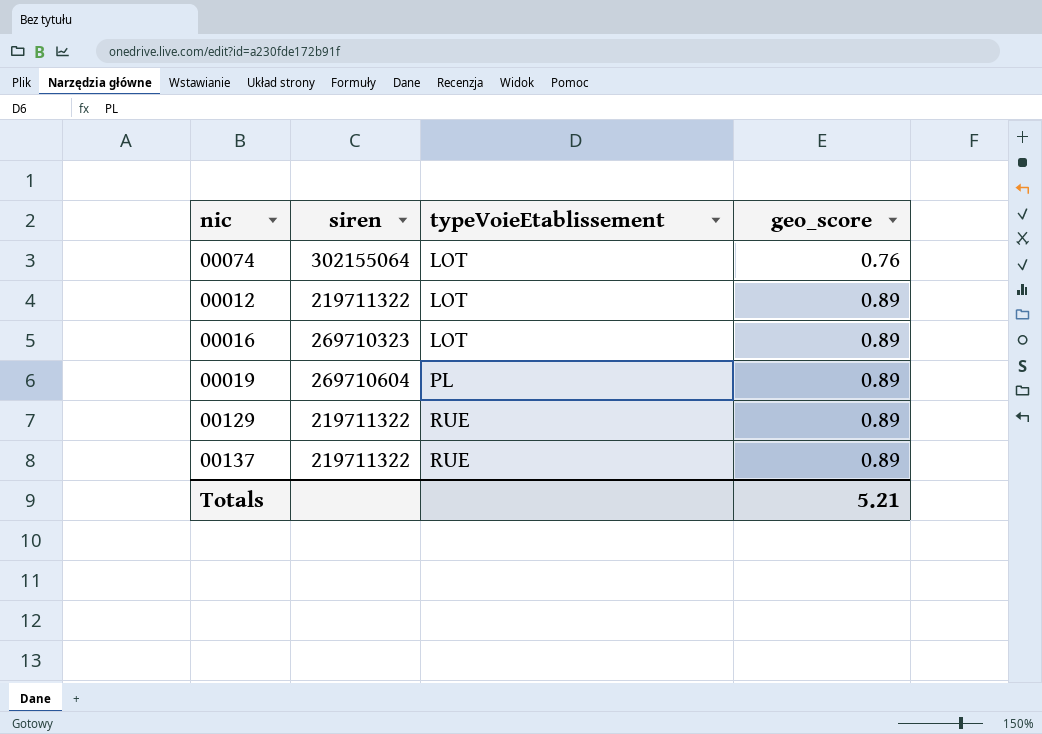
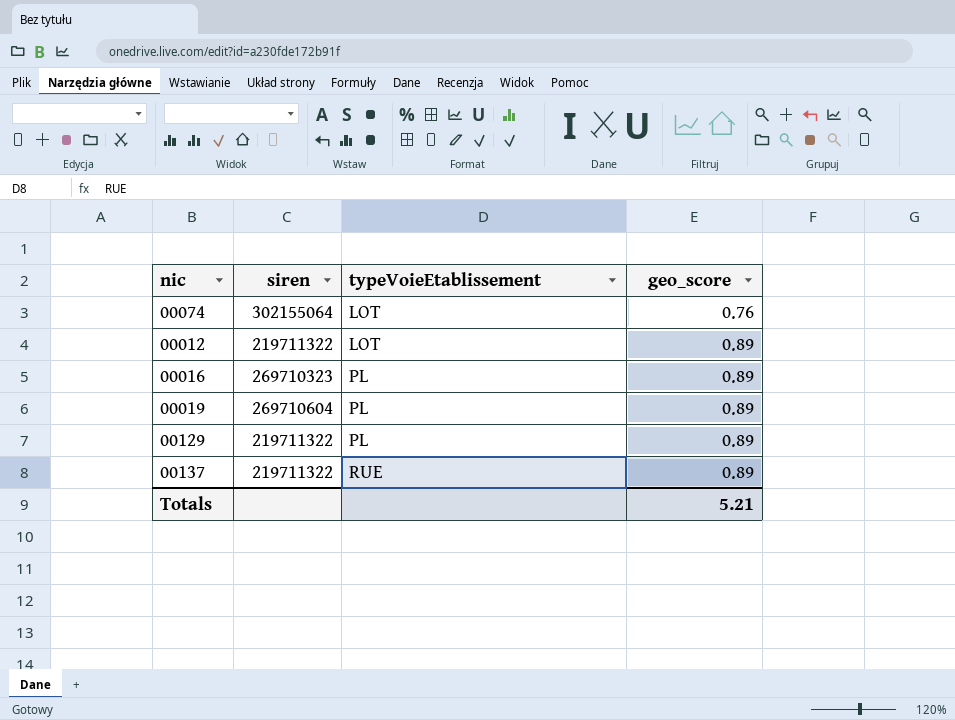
00016 | typeVoieEtablissement: LOT -> PL
00129 | typeVoieEtablissement: RUE -> PL

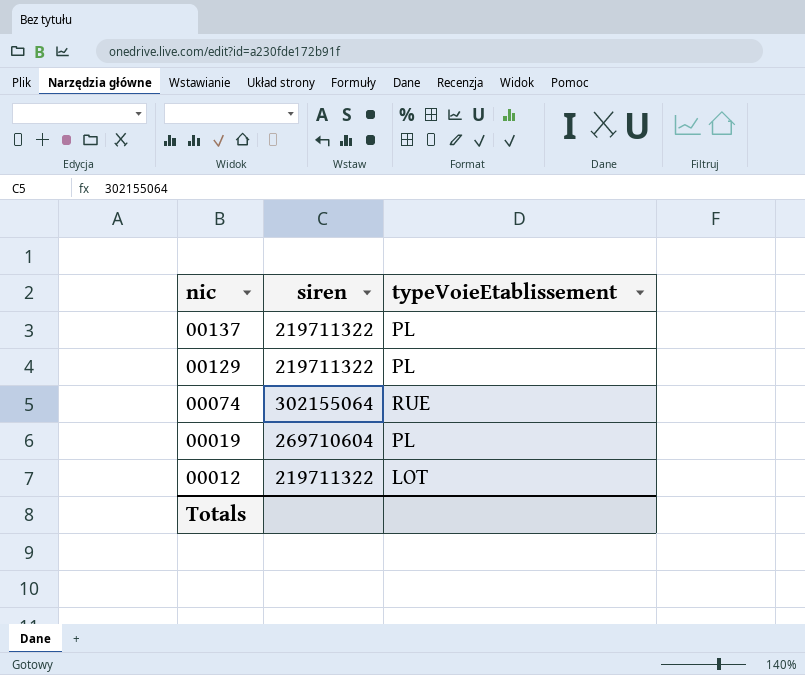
row order: typeVoieEtablissement ascending -> nic descending
column geo_score | position: 4 -> none
row 00016: 269710323 | PL | 0.89 -> none
00137 | typeVoieEtablissement: RUE -> PL
00074 | typeVoieEtablissement: LOT -> RUE

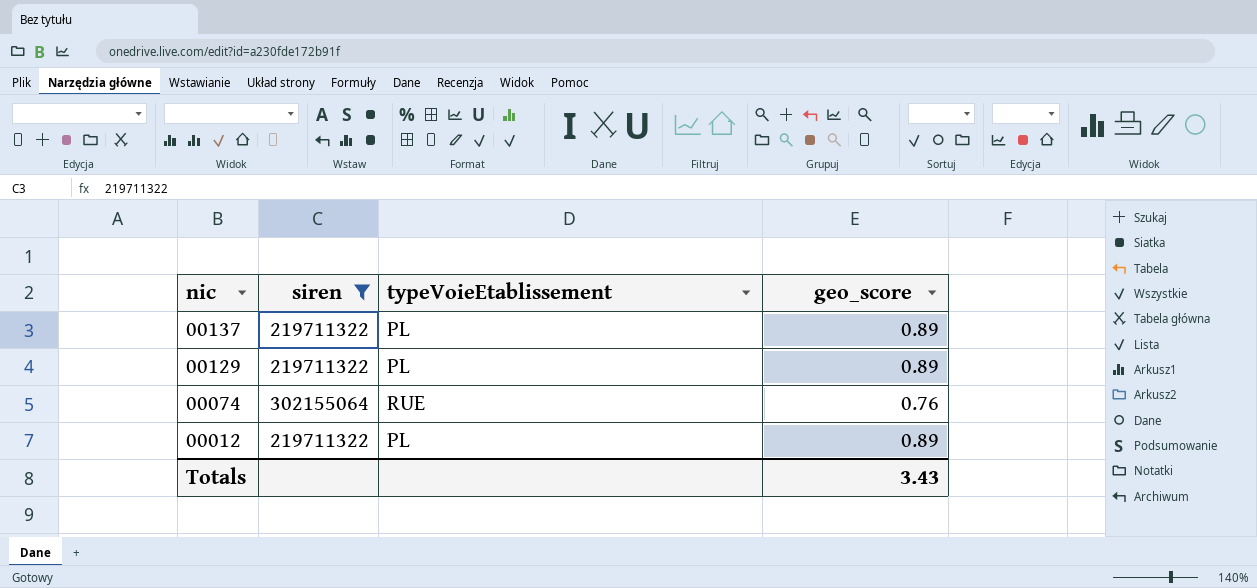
filter: none -> siren != 269710604
column geo_score | position: none -> 4
00012 | typeVoieEtablissement: LOT -> PL

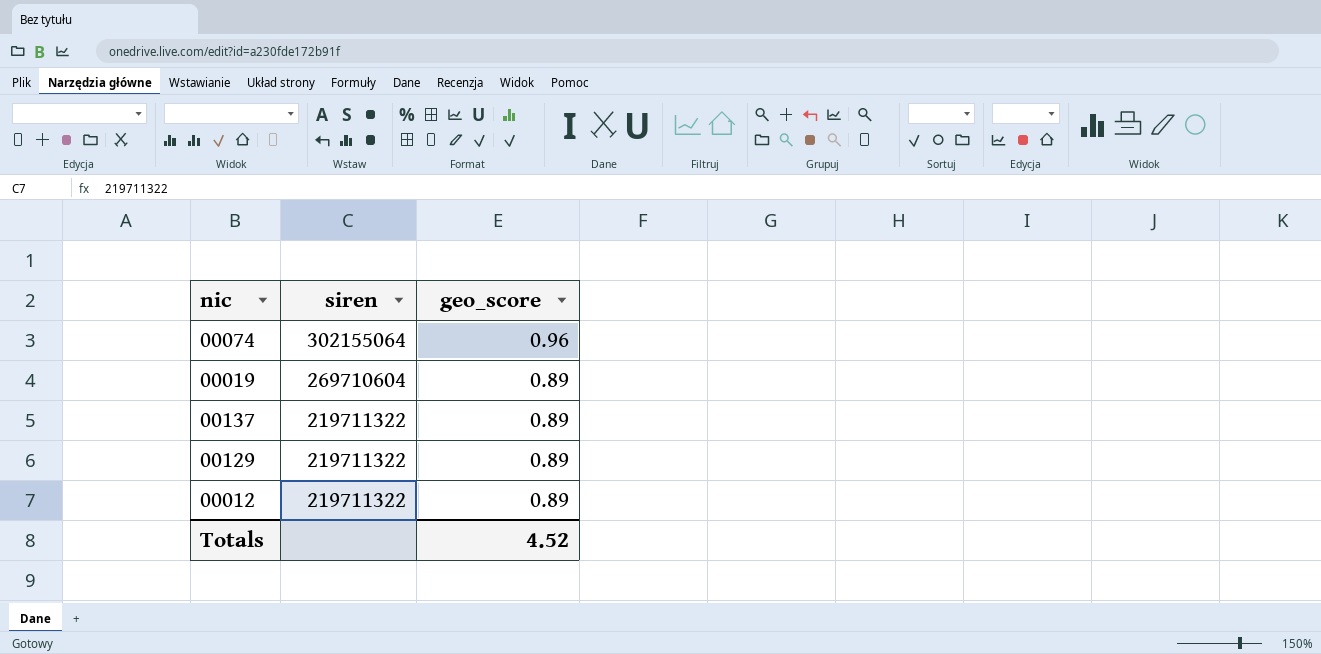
filter: siren != 269710604 -> none
row order: nic descending -> siren descending
column typeVoieEtablissement | position: 3 -> none
00074 | geo_score: 0.76 -> 0.96
Totals | geo_score: 3.43 -> 4.52

